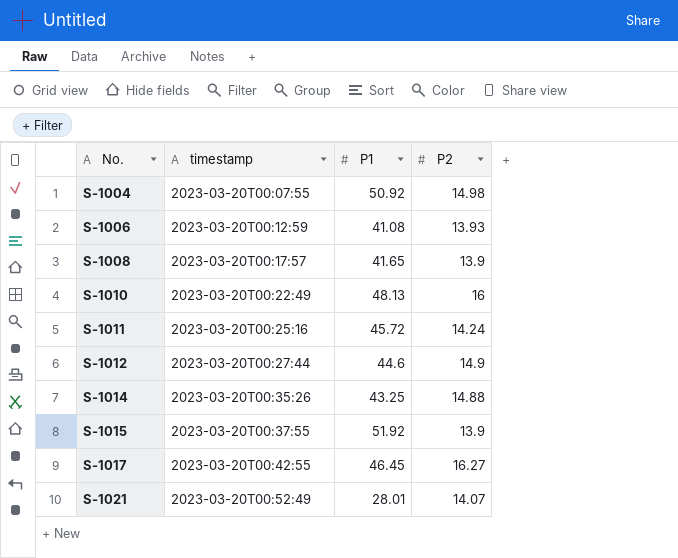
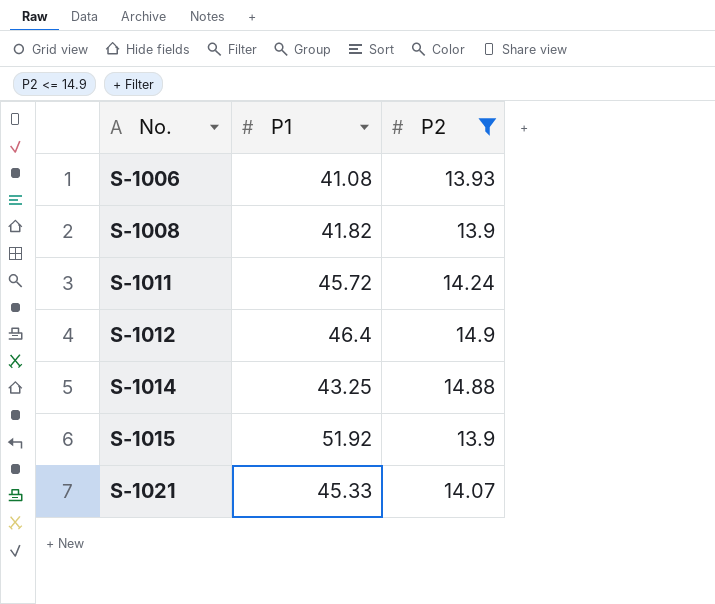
filter: none -> P2 <= 14.9
column timestamp | position: 2 -> none
S-1008 | P1: 41.65 -> 41.82
S-1012 | P1: 44.6 -> 46.4
S-1021 | P1: 28.01 -> 45.33

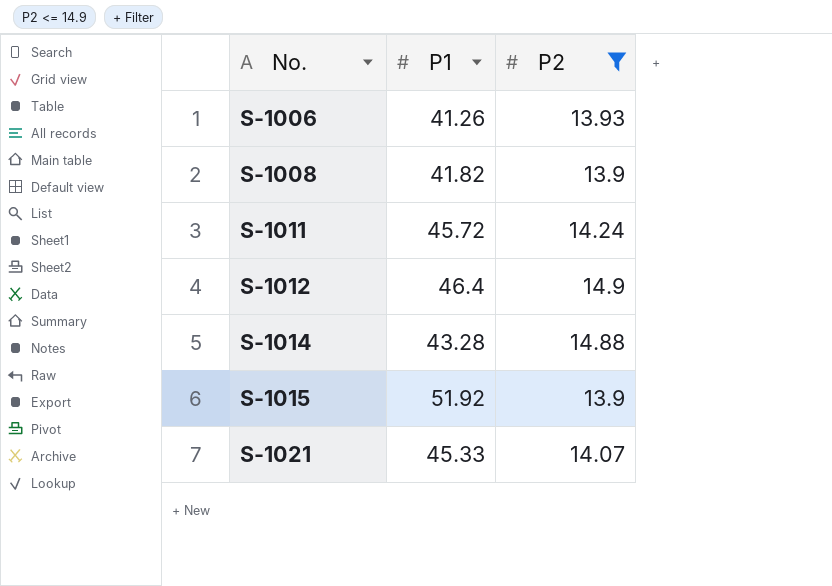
S-1006 | P1: 41.08 -> 41.26
S-1014 | P1: 43.25 -> 43.28

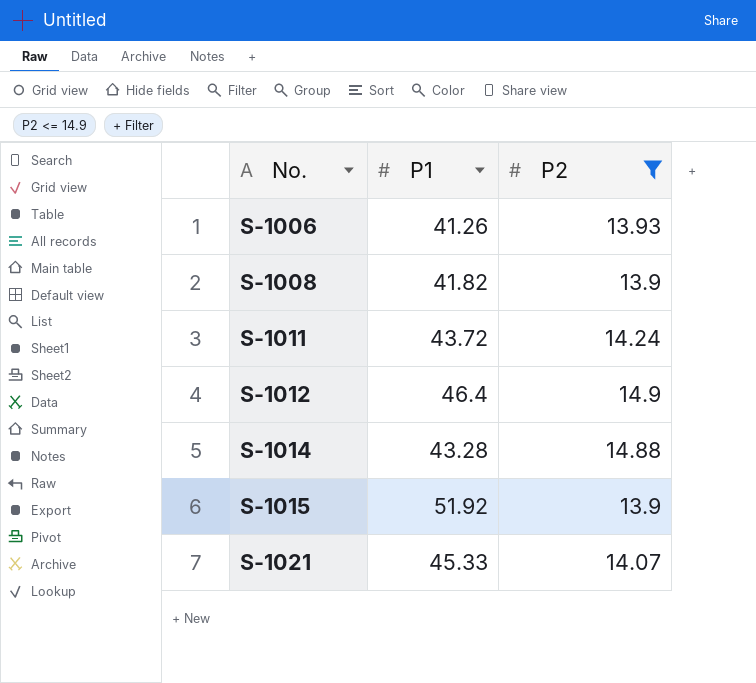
S-1011 | P1: 45.72 -> 43.72

